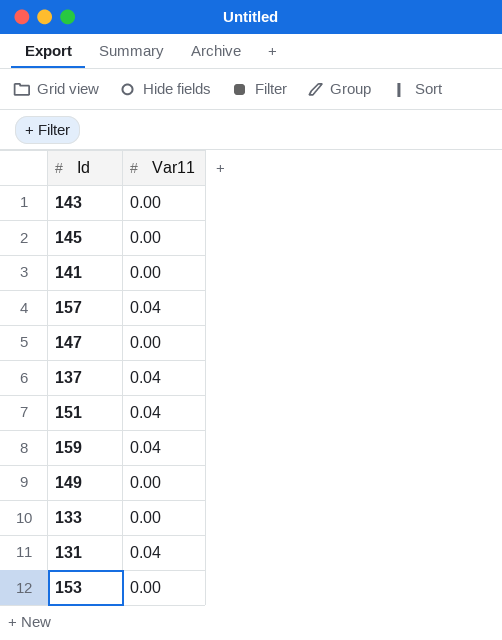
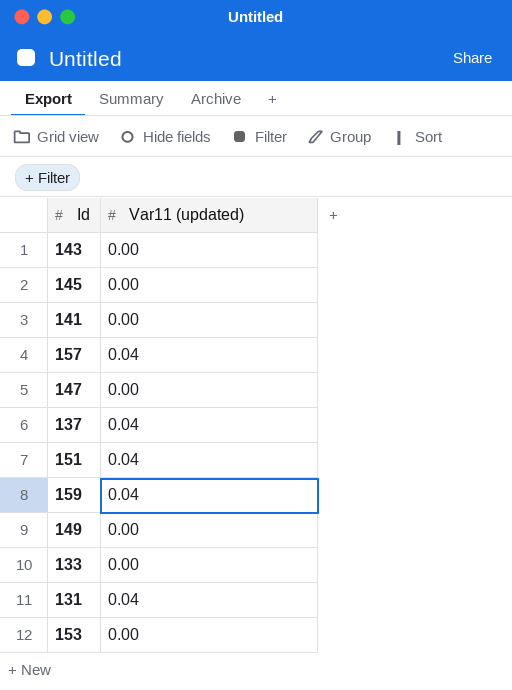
column name: Var11 -> Var11 (updated)

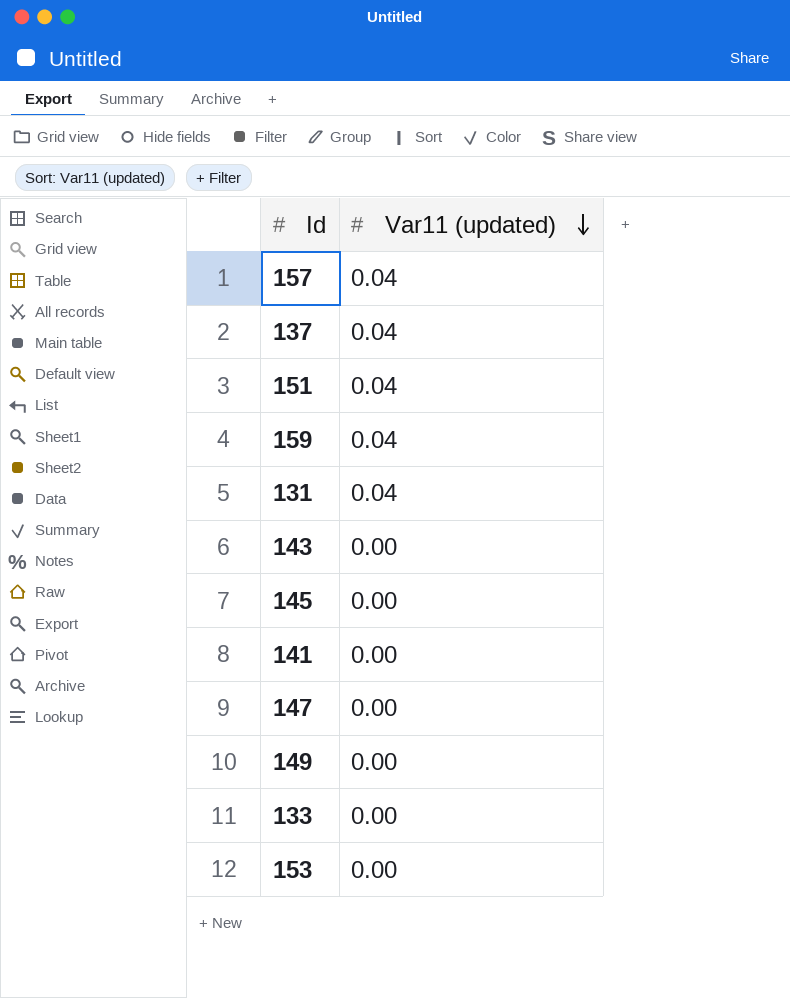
row order: none -> Var11 (updated) descending

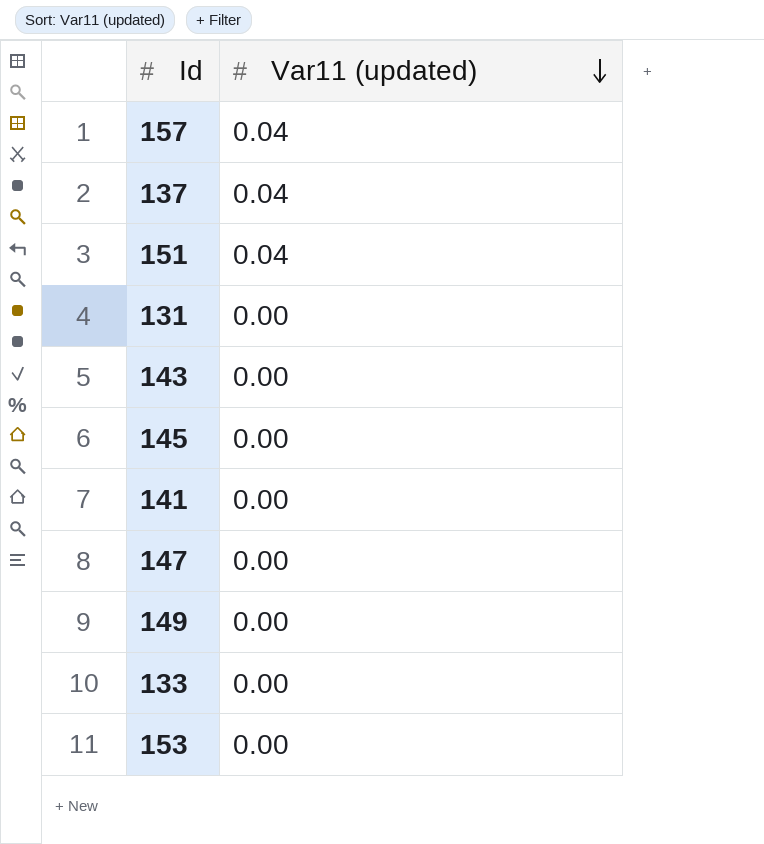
row 159: 0.04 -> none
131 | Var11 (updated): 0.04 -> 0.00

